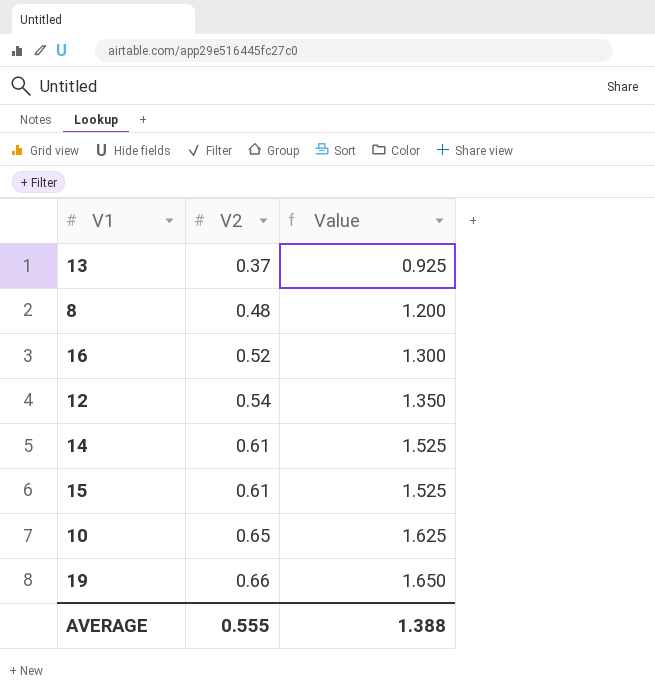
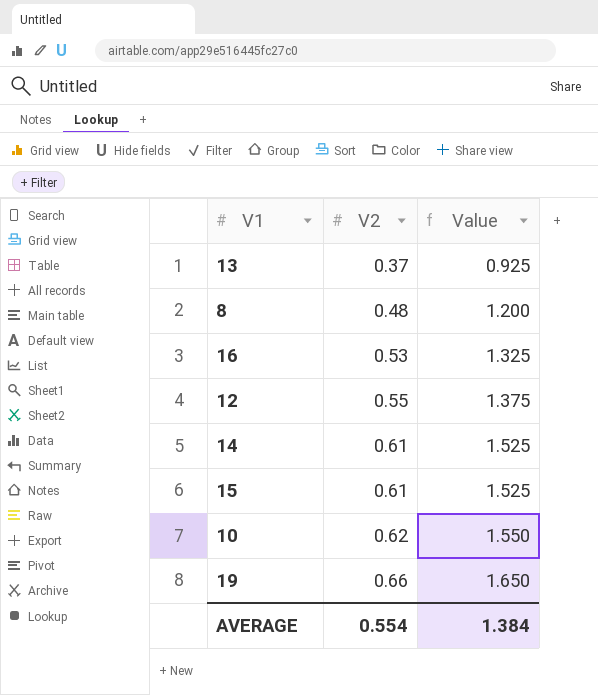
16 | V2: 0.52 -> 0.53
16 | Value: 1.300 -> 1.325
12 | V2: 0.54 -> 0.55
12 | Value: 1.350 -> 1.375
10 | V2: 0.65 -> 0.62
10 | Value: 1.625 -> 1.550
AVERAGE | V2: 0.555 -> 0.554
AVERAGE | Value: 1.388 -> 1.384

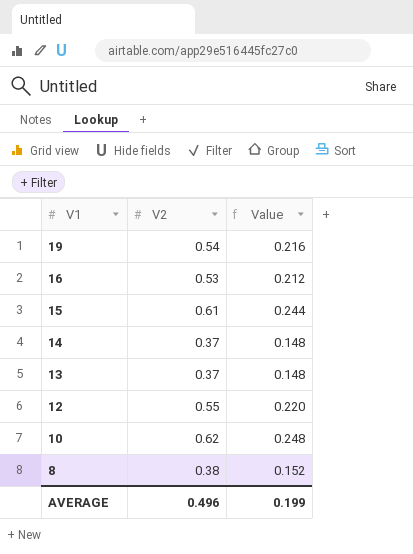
row order: V2 ascending -> V1 descending
column Value | formula: [V2] * 2.5 -> [V2] * 0.4
19 | V2: 0.66 -> 0.54
14 | V2: 0.61 -> 0.37
8 | V2: 0.48 -> 0.38
AVERAGE | V2: 0.554 -> 0.496
AVERAGE | Value: 1.384 -> 0.199

